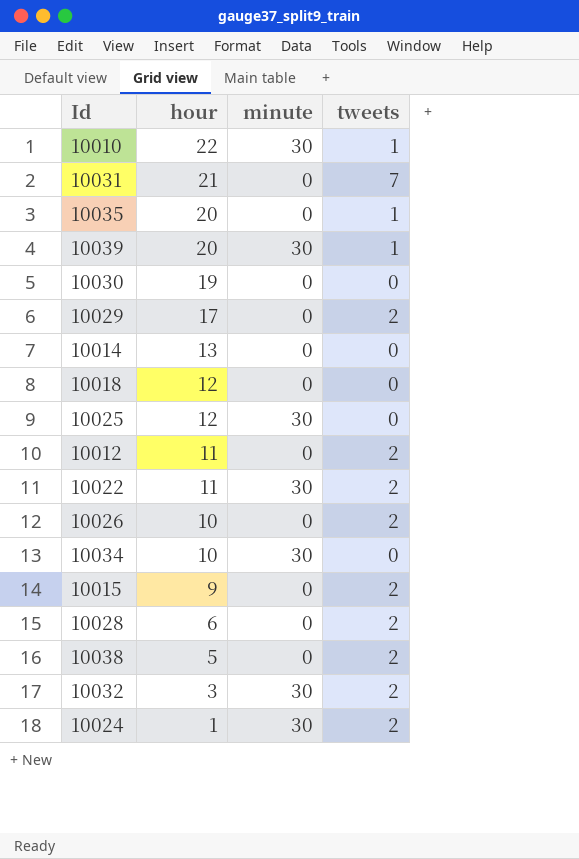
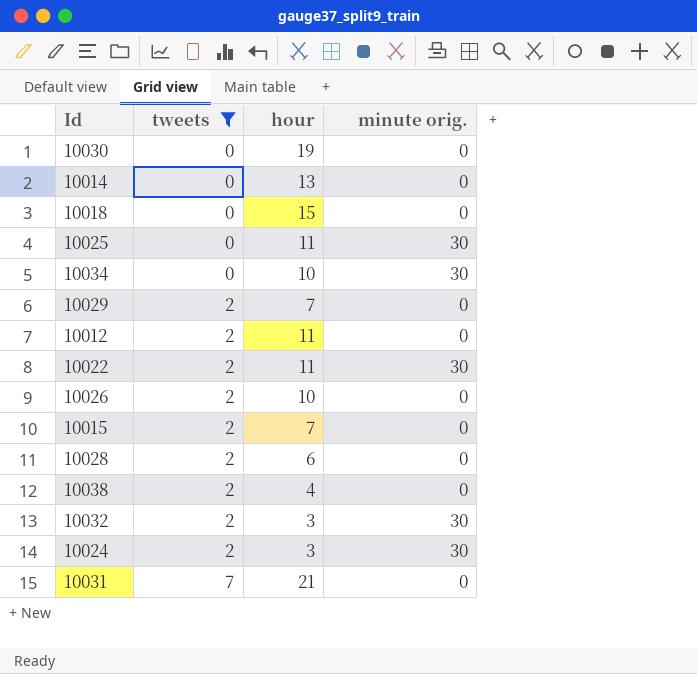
filter: none -> tweets != 1
row order: hour descending -> tweets ascending
column tweets | position: 4 -> 2
column name: minute -> minute orig.
10018 | hour: 12 -> 15
10025 | hour: 12 -> 11
10029 | hour: 17 -> 7
10015 | hour: 9 -> 7
10038 | hour: 5 -> 4
10024 | hour: 1 -> 3

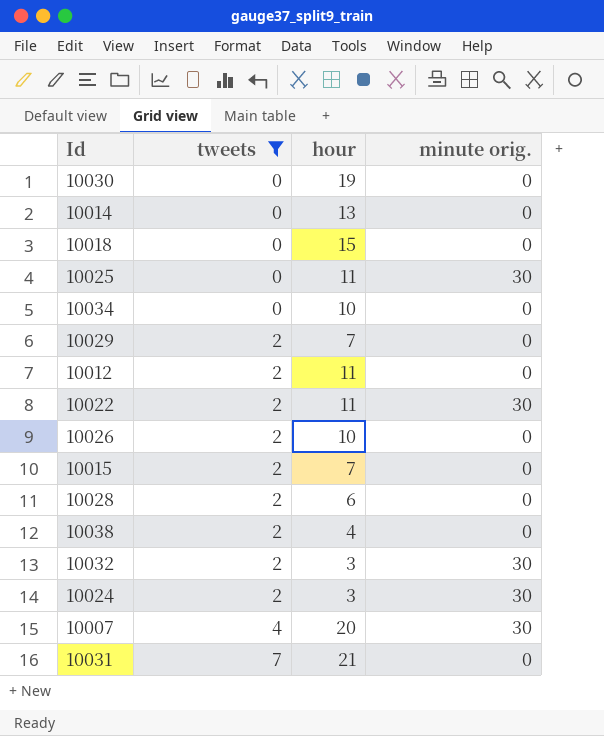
10034 | minute orig.: 30 -> 0
row 10007: none -> 4 | 20 | 30

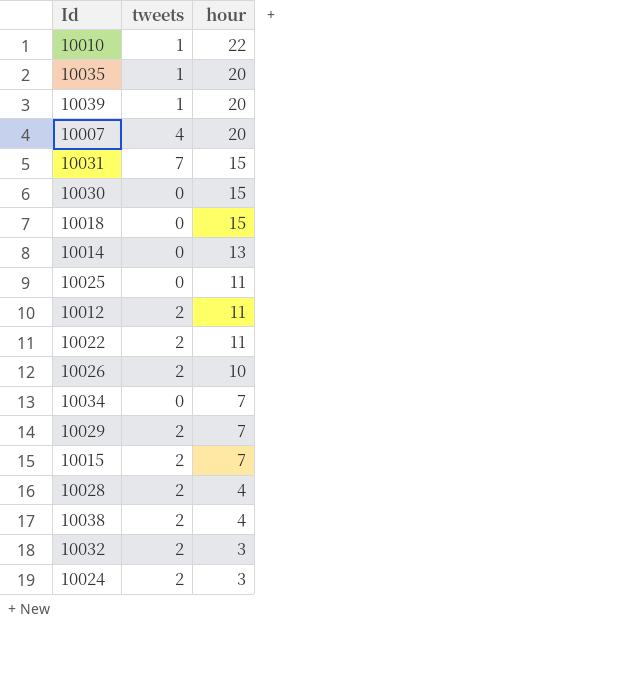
filter: tweets != 1 -> none
row order: tweets ascending -> hour descending
column minute orig. | position: 4 -> none
10031 | hour: 21 -> 15
10030 | hour: 19 -> 15
10034 | hour: 10 -> 7
10028 | hour: 6 -> 4

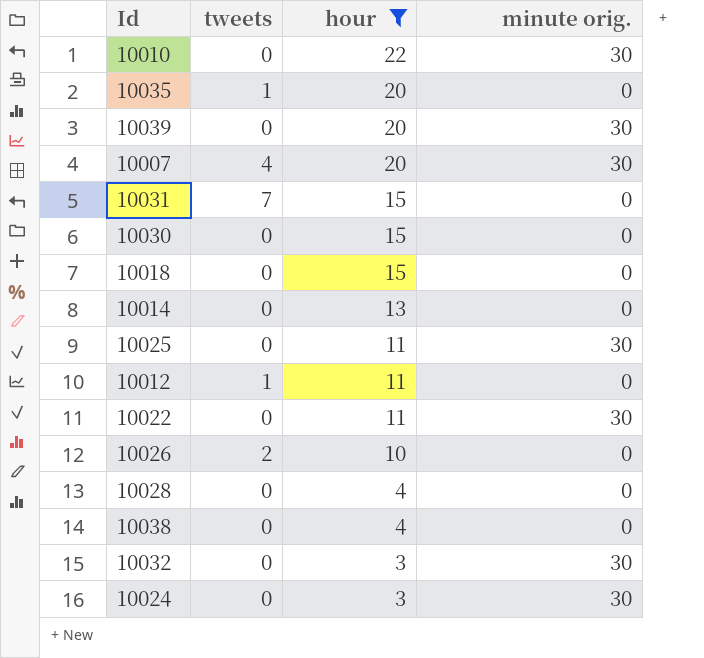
filter: none -> hour != 7
column minute orig. | position: none -> 4
10010 | tweets: 1 -> 0
10039 | tweets: 1 -> 0
10012 | tweets: 2 -> 1
10022 | tweets: 2 -> 0
10028 | tweets: 2 -> 0
10038 | tweets: 2 -> 0
10032 | tweets: 2 -> 0
10024 | tweets: 2 -> 0

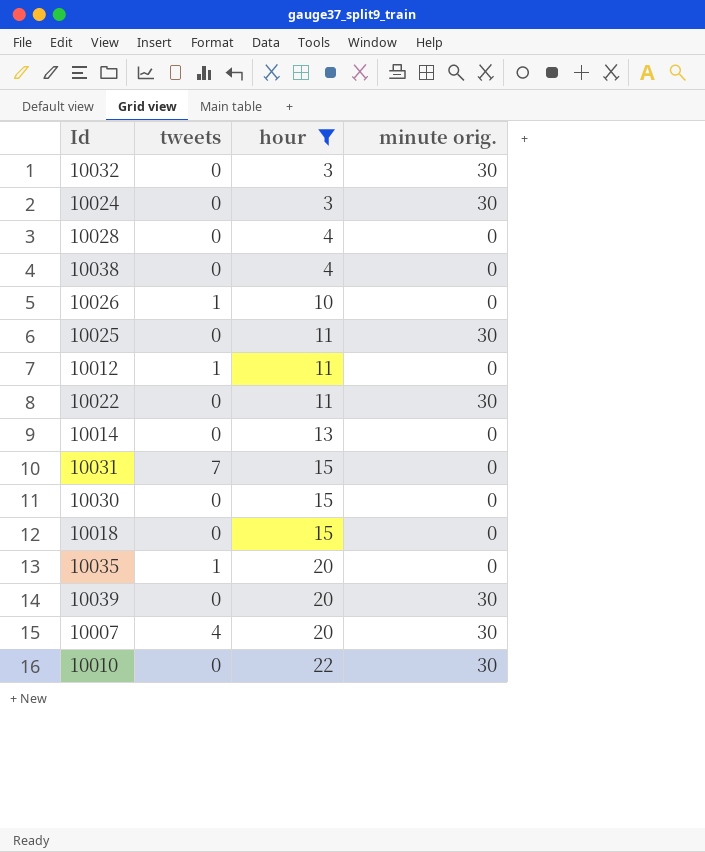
row order: hour descending -> hour ascending
10026 | tweets: 2 -> 1

